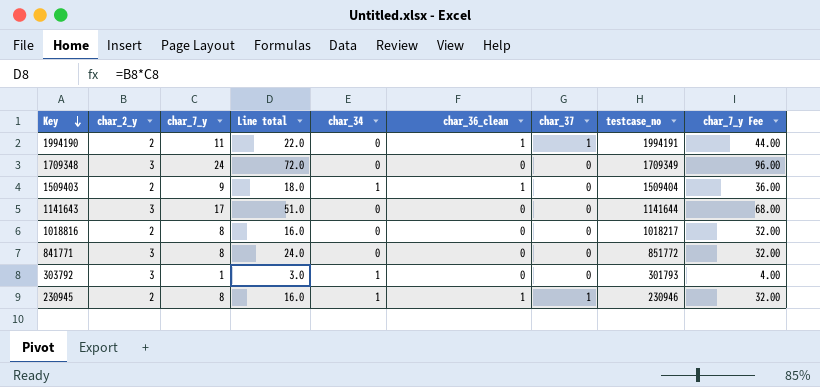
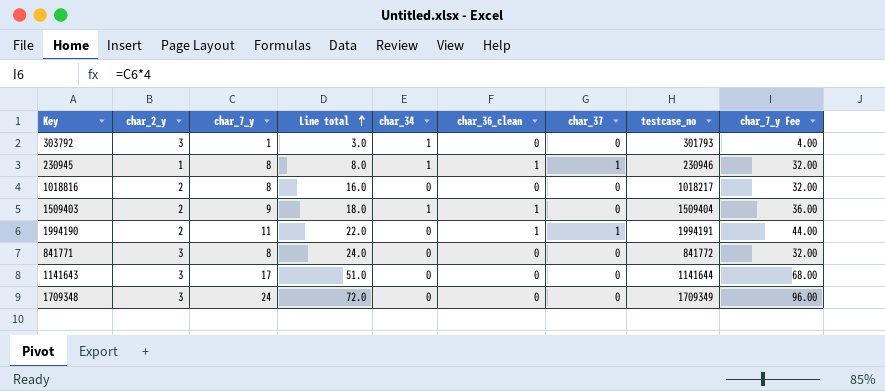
row order: Key descending -> Line total ascending
230945 | char_2_y: 2 -> 1
230945 | Line total: 16.0 -> 8.0
841771 | testcase_no: 851772 -> 841772

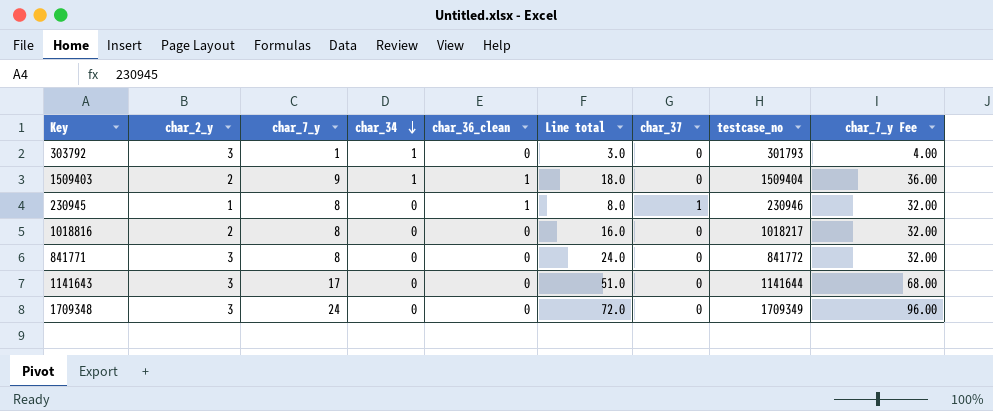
row order: Line total ascending -> char_34 descending
column Line total | position: 4 -> 6
row 1994190: 2 | 11 | 22.0 | 0 | 1 | 1 | 1994191 | 44.00 -> none
230945 | char_34: 1 -> 0

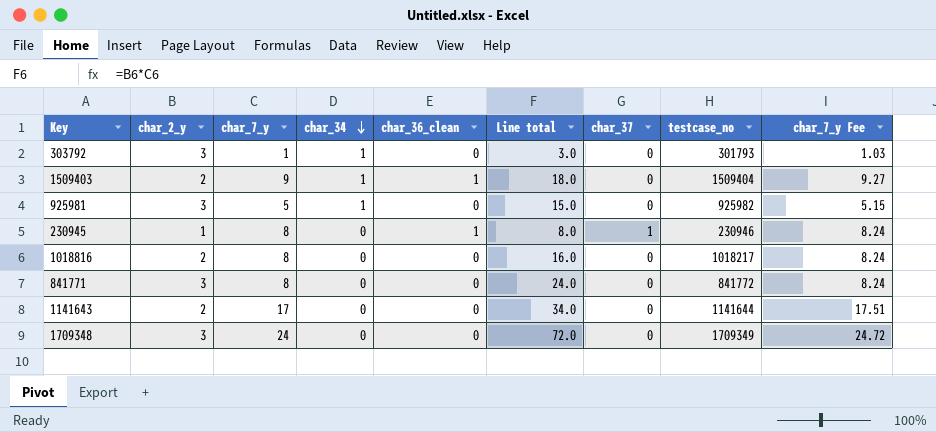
column char_7_y Fee | formula: [char_7_y] * 4 -> [char_7_y] * 1.03
row 925981: none -> 3 | 5 | 1 | 0 | 15.0 | 0 | 925982 | 5.15
1141643 | char_2_y: 3 -> 2
1141643 | Line total: 51.0 -> 34.0

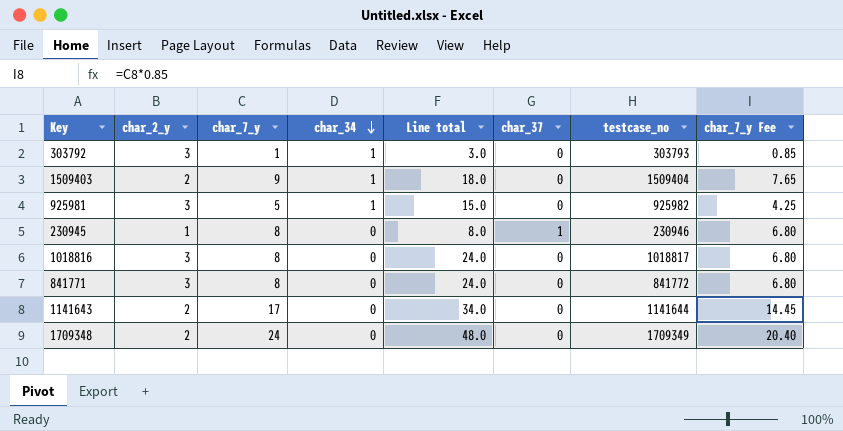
column char_36_clean | position: 5 -> none
column char_7_y Fee | formula: [char_7_y] * 1.03 -> [char_7_y] * 0.85
303792 | testcase_no: 301793 -> 303793
1018816 | char_2_y: 2 -> 3
1018816 | Line total: 16.0 -> 24.0
1018816 | testcase_no: 1018217 -> 1018817
1709348 | char_2_y: 3 -> 2
1709348 | Line total: 72.0 -> 48.0

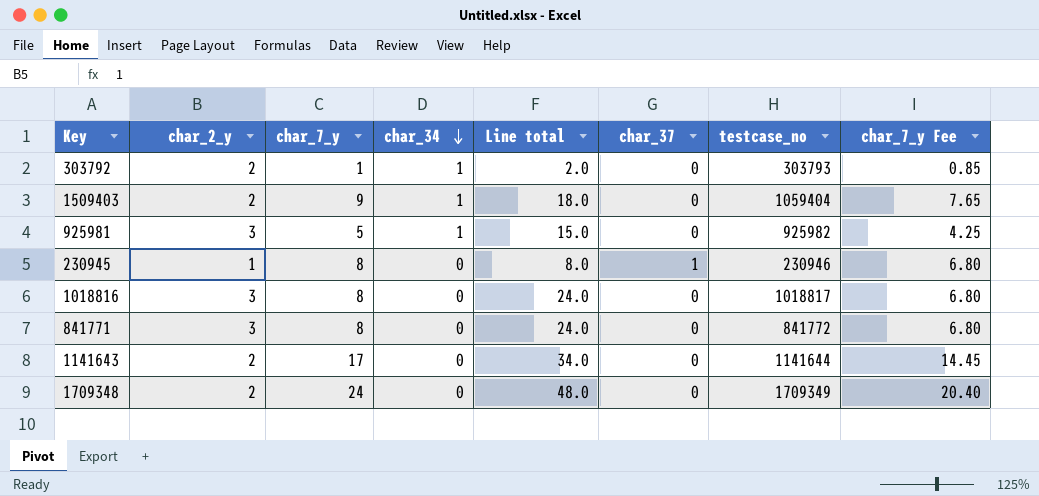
303792 | char_2_y: 3 -> 2
303792 | Line total: 3.0 -> 2.0
1509403 | testcase_no: 1509404 -> 1059404

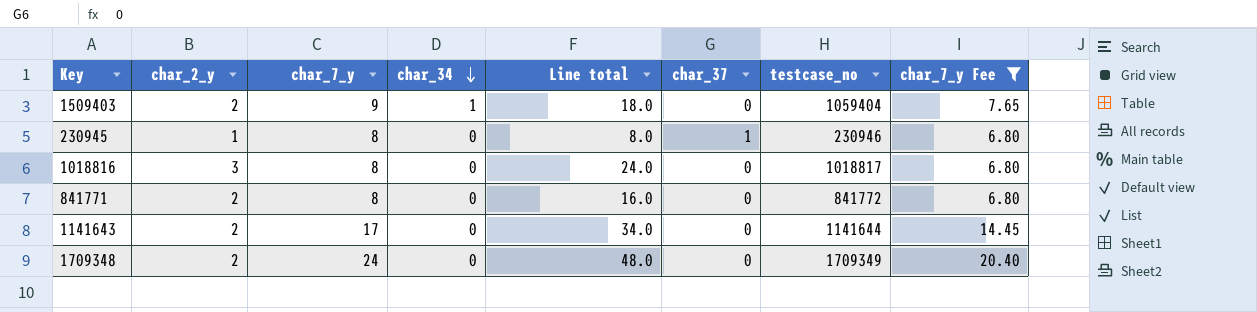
filter: none -> char_7_y Fee >= 6.80
841771 | char_2_y: 3 -> 2
841771 | Line total: 24.0 -> 16.0

